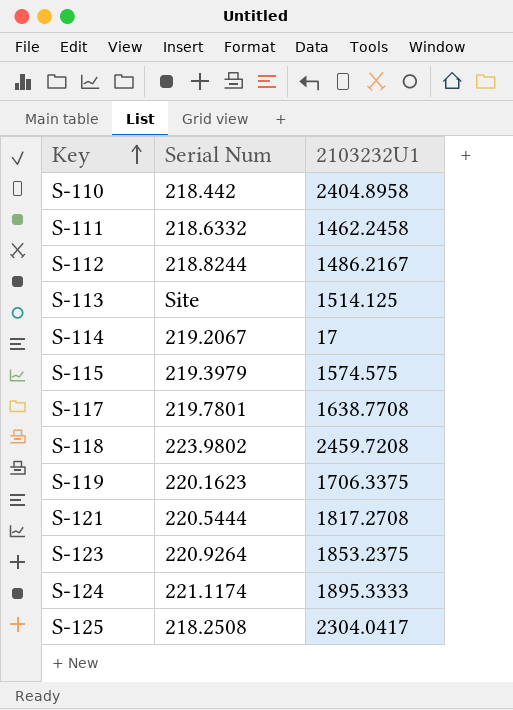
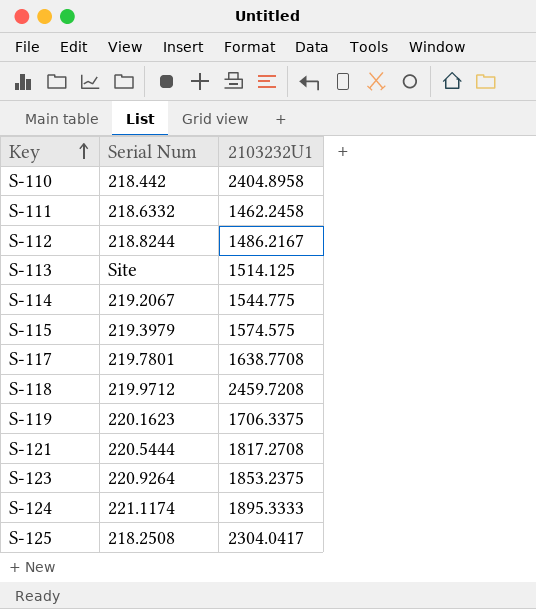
S-114 | 2103232U1: 17 -> 1544.775
S-118 | Serial Num: 223.9802 -> 219.9712

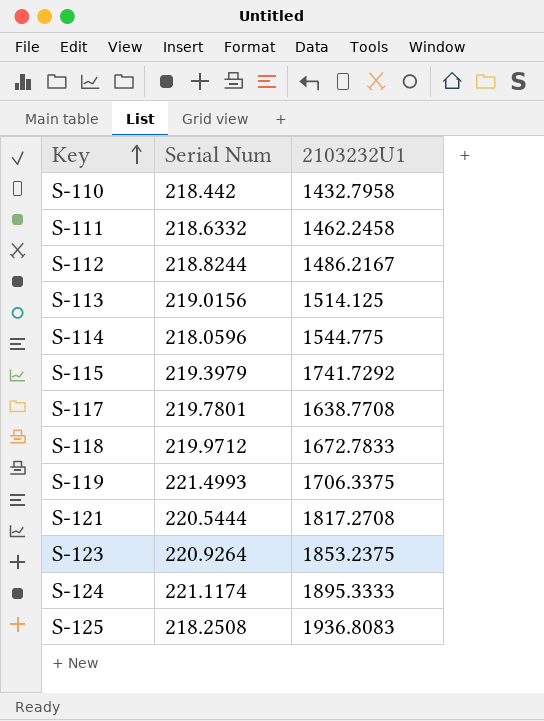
S-110 | 2103232U1: 2404.8958 -> 1432.7958
S-113 | Serial Num: Site -> 219.0156
S-114 | Serial Num: 219.2067 -> 218.0596
S-115 | 2103232U1: 1574.575 -> 1741.7292
S-118 | 2103232U1: 2459.7208 -> 1672.7833
S-119 | Serial Num: 220.1623 -> 221.4993
S-125 | 2103232U1: 2304.0417 -> 1936.8083

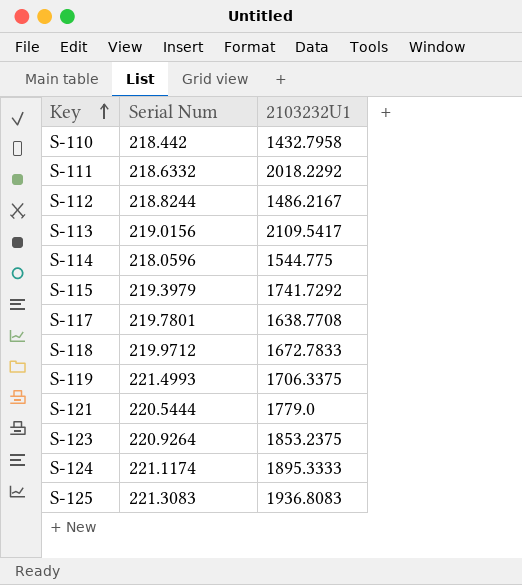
S-111 | 2103232U1: 1462.2458 -> 2018.2292
S-113 | 2103232U1: 1514.125 -> 2109.5417
S-121 | 2103232U1: 1817.2708 -> 1779.0
S-125 | Serial Num: 218.2508 -> 221.3083

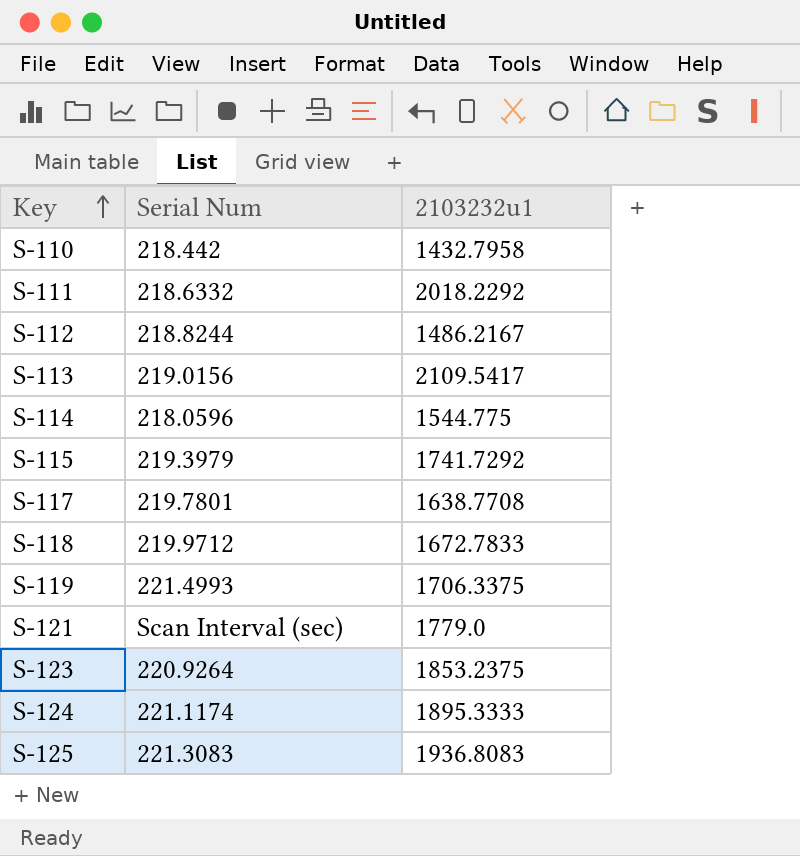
column name: 2103232U1 -> 2103232u1
S-121 | Serial Num: 220.5444 -> Scan Interval (sec)

